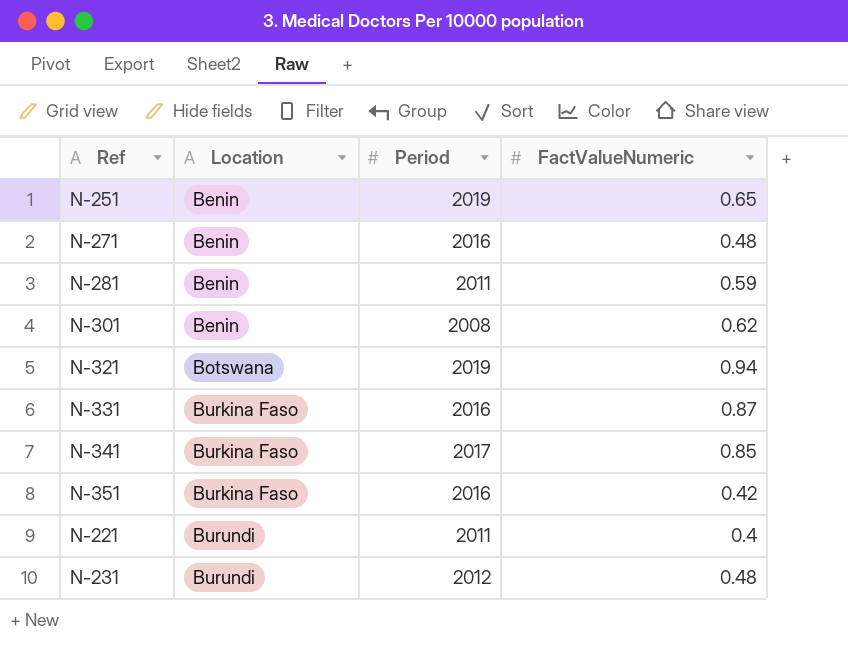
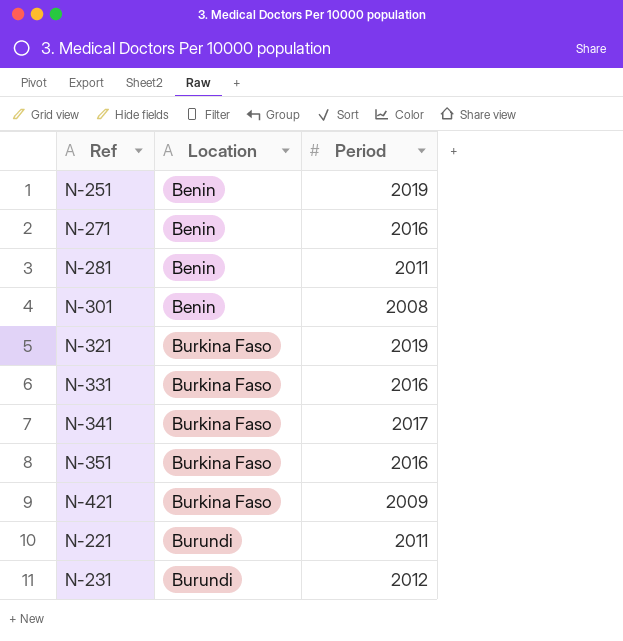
column FactValueNumeric | position: 4 -> none
N-321 | Location: Botswana -> Burkina Faso
row N-421: none -> Burkina Faso | 2009

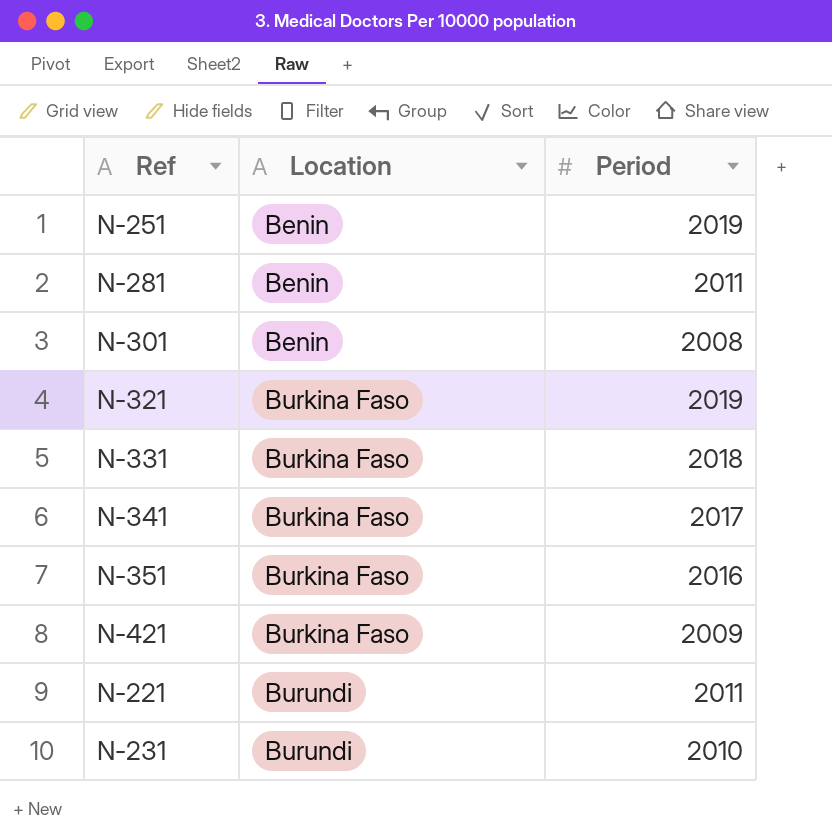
row N-271: Benin | 2016 -> none
N-331 | Period: 2016 -> 2018
N-231 | Period: 2012 -> 2010

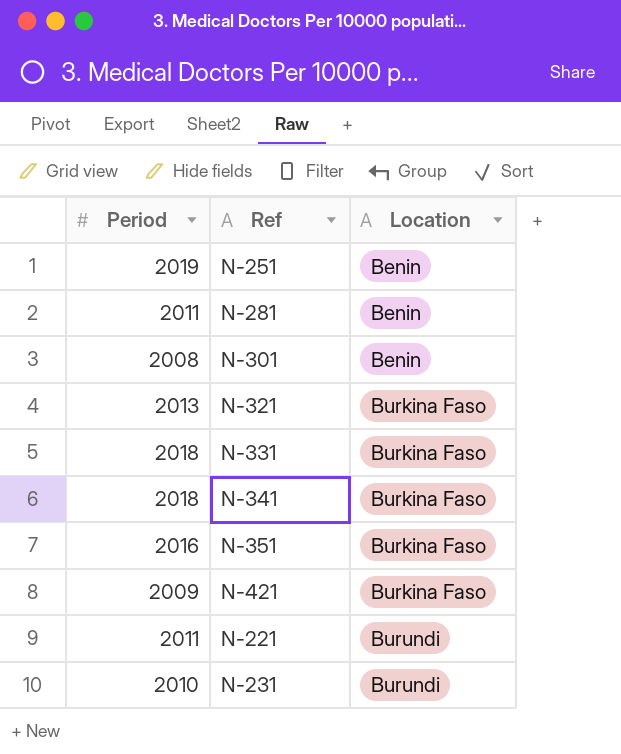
column Period | position: 3 -> 1
N-321 | Period: 2019 -> 2013
N-341 | Period: 2017 -> 2018

